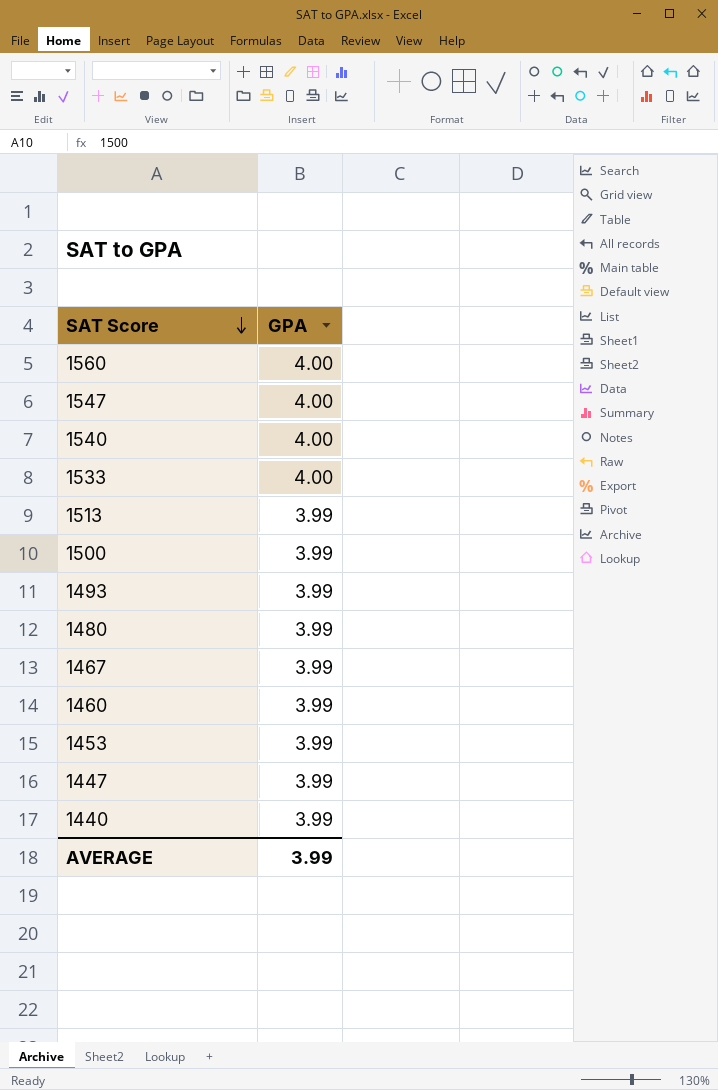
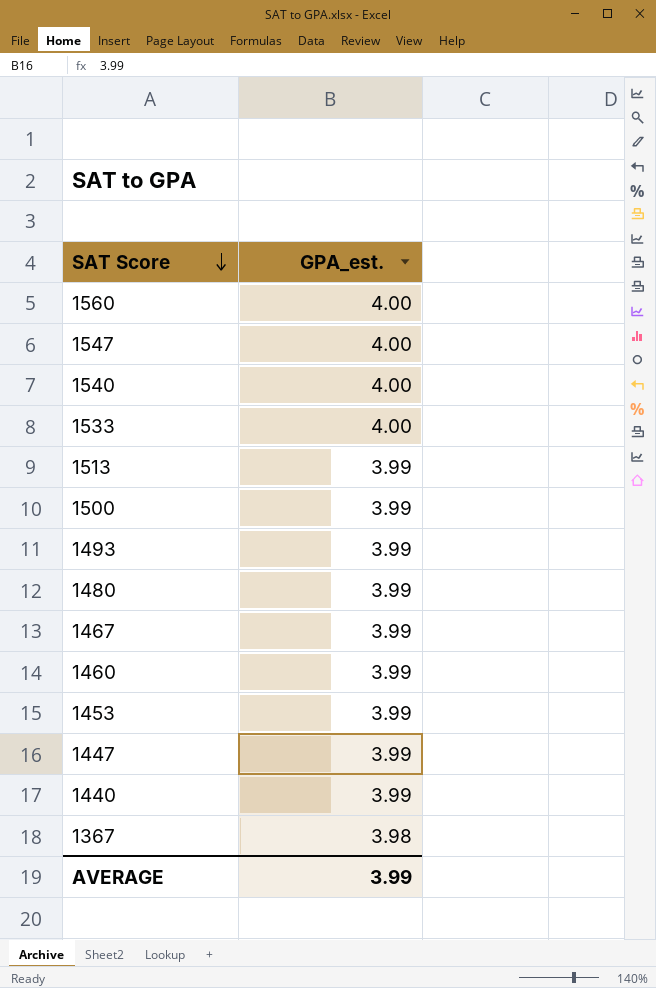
column name: GPA -> GPA_est.
row 1367: none -> 3.98

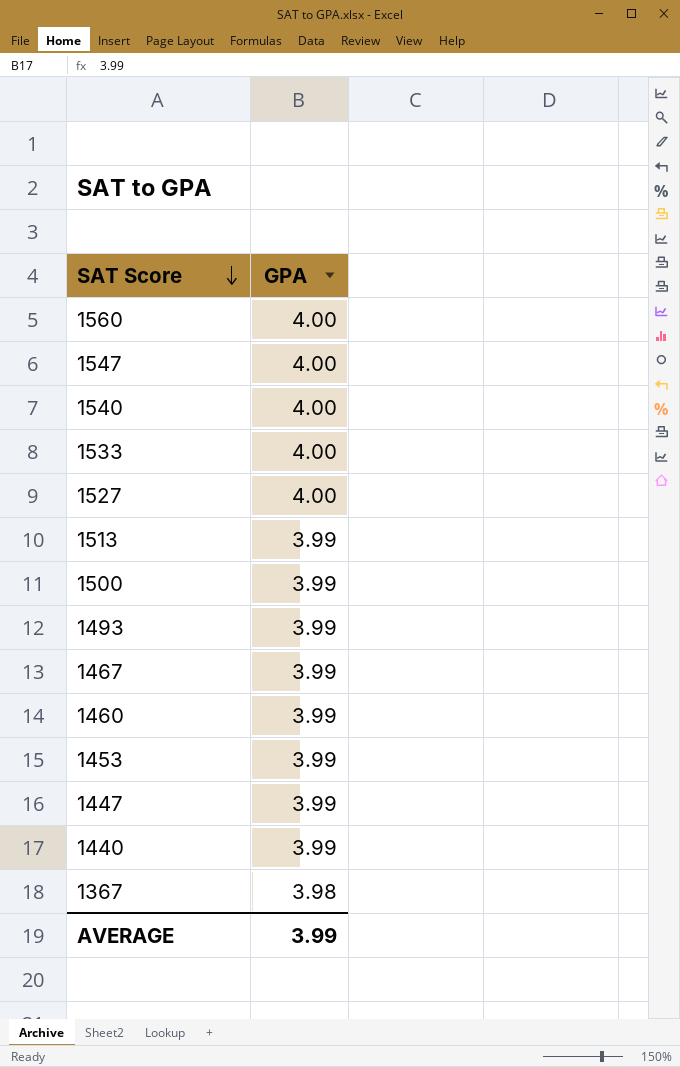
column name: GPA_est. -> GPA
row 1480: 3.99 -> none
row 1527: none -> 4.00

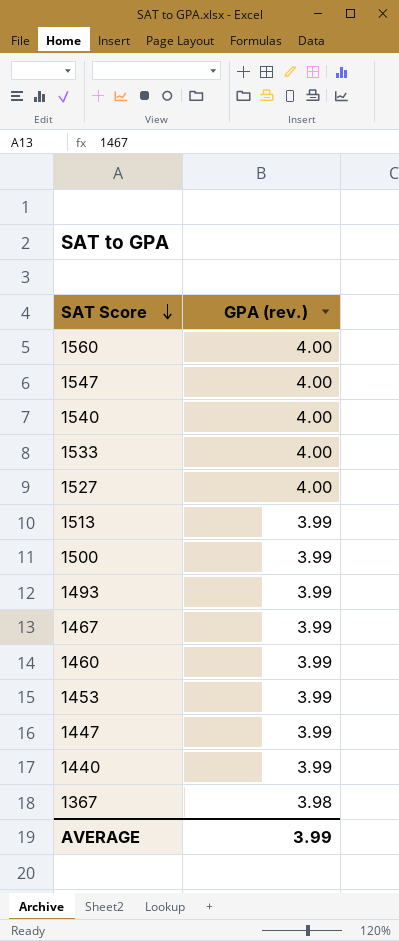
column name: GPA -> GPA (rev.)

